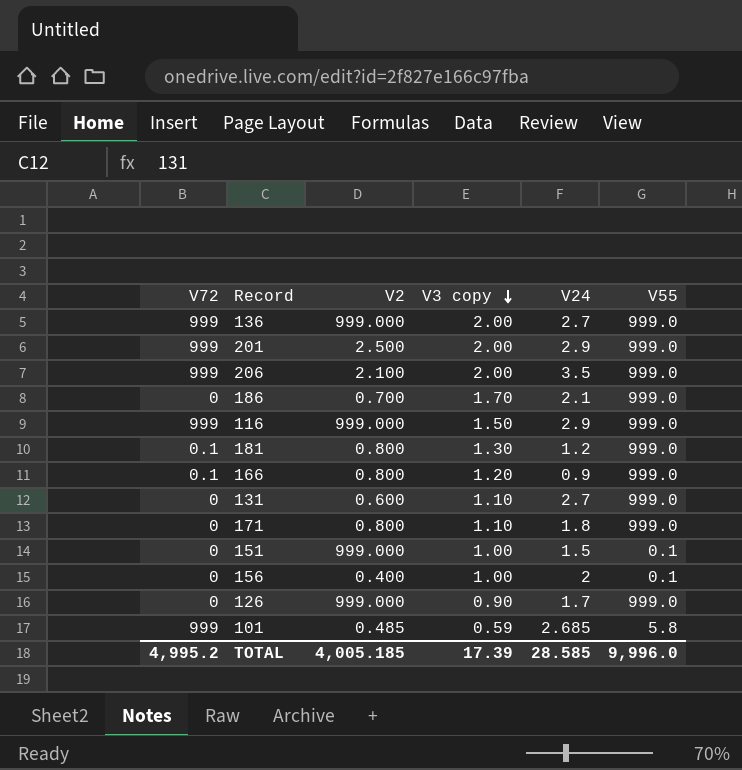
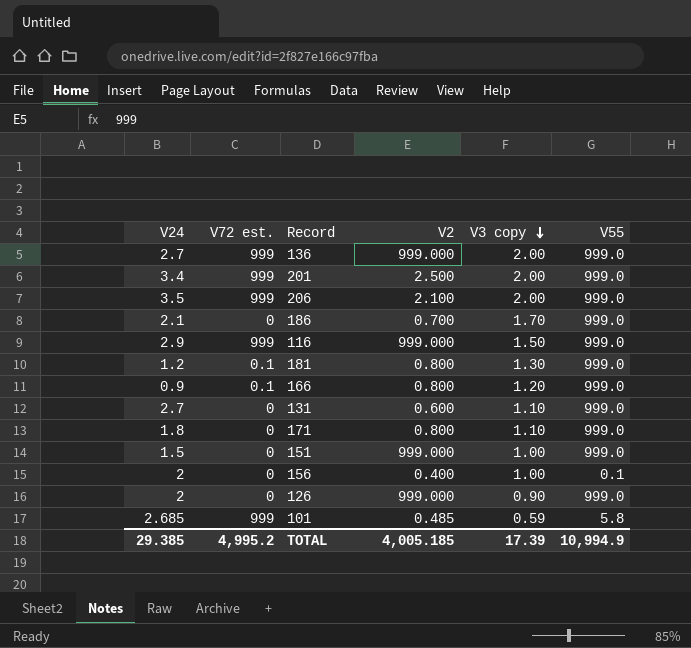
column V24 | position: 5 -> 1
column name: V72 -> V72 est.
201 | V24: 2.9 -> 3.4
151 | V55: 0.1 -> 999.0
126 | V24: 1.7 -> 2
TOTAL | V24: 28.585 -> 29.385
TOTAL | V55: 9,996.0 -> 10,994.9

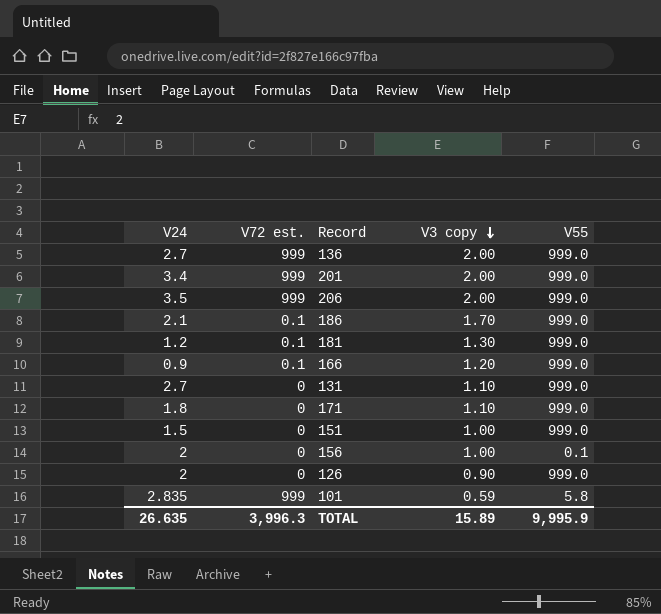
column V2 | position: 4 -> none
row 116: 2.9 | 999 | 999.000 | 1.50 | 999.0 -> none
186 | V72 est.: 0 -> 0.1
101 | V24: 2.685 -> 2.835
TOTAL | V24: 29.385 -> 26.635
TOTAL | V72 est.: 4,995.2 -> 3,996.3
TOTAL | V3 copy: 17.39 -> 15.89
TOTAL | V55: 10,994.9 -> 9,995.9

